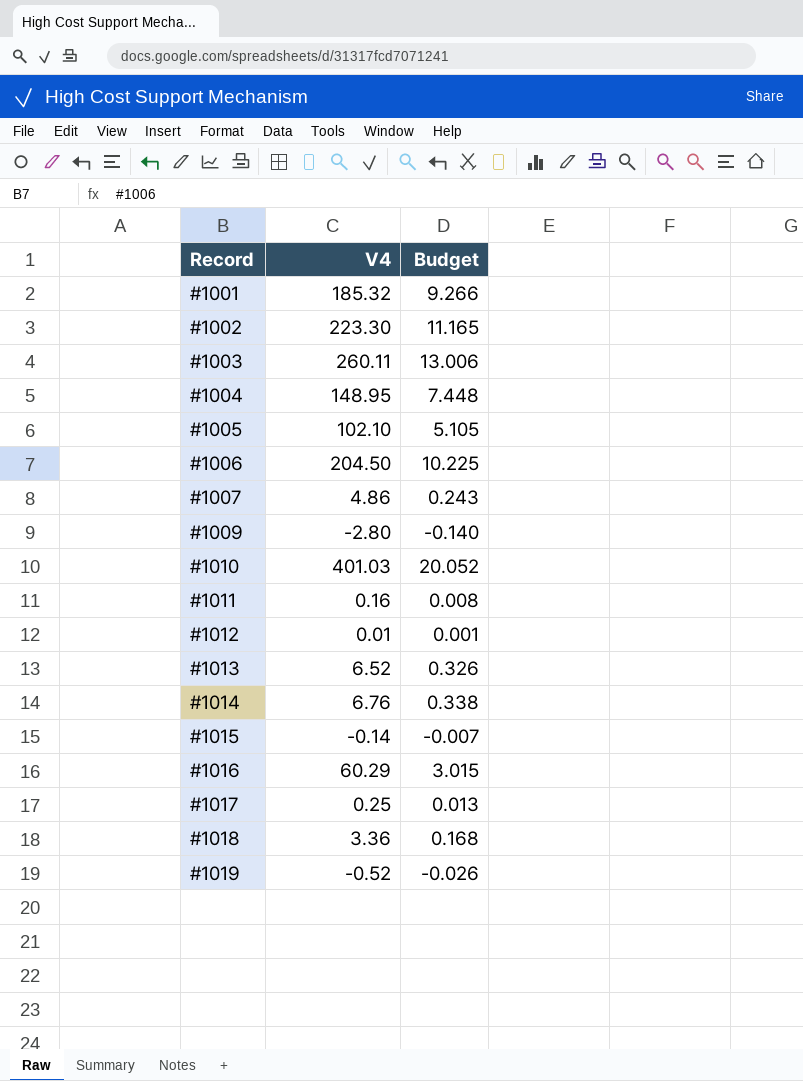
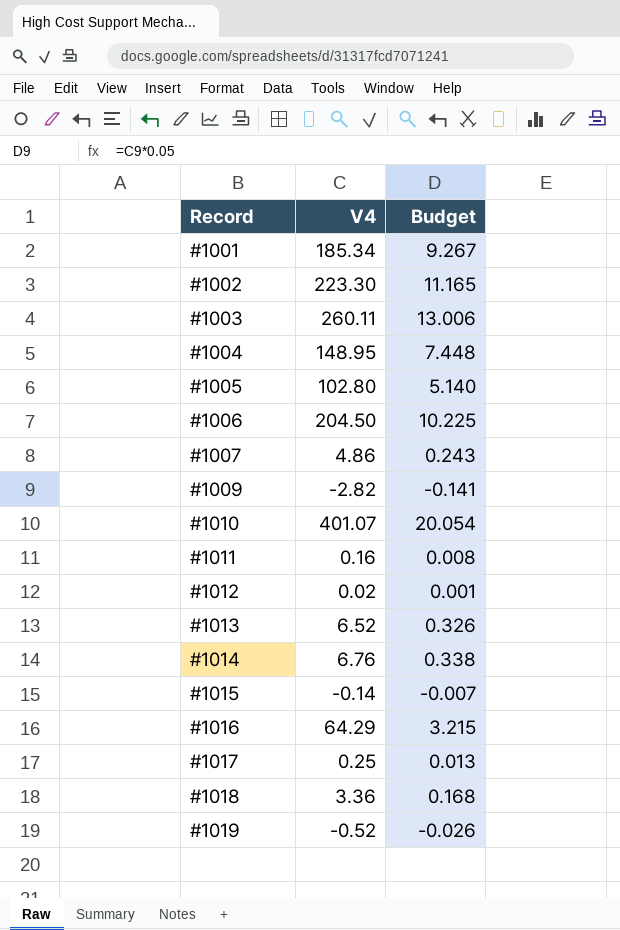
#1001 | V4: 185.32 -> 185.34
#1001 | Budget: 9.266 -> 9.267
#1005 | V4: 102.10 -> 102.80
#1005 | Budget: 5.105 -> 5.140
#1009 | V4: -2.80 -> -2.82
#1009 | Budget: -0.140 -> -0.141
#1010 | V4: 401.03 -> 401.07
#1010 | Budget: 20.052 -> 20.054
#1012 | V4: 0.01 -> 0.02
#1016 | V4: 60.29 -> 64.29
#1016 | Budget: 3.015 -> 3.215

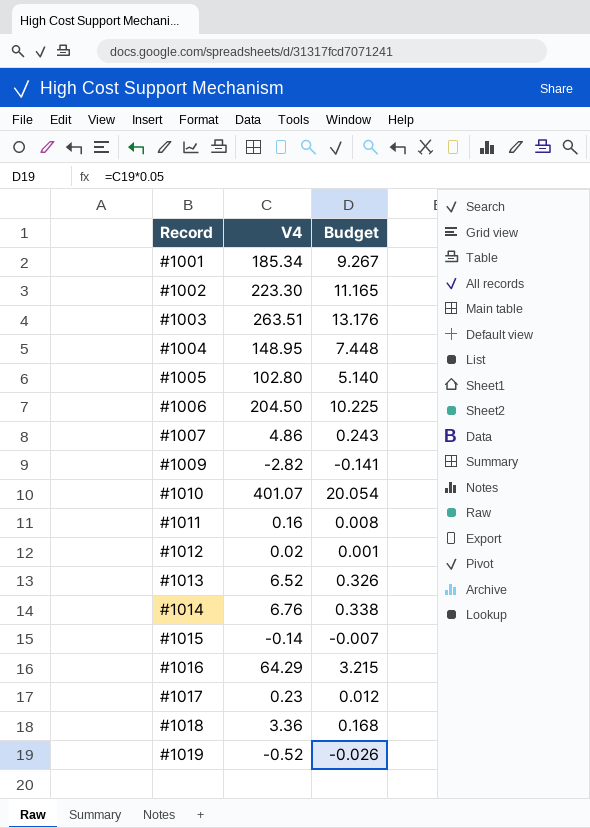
#1003 | V4: 260.11 -> 263.51
#1003 | Budget: 13.006 -> 13.176
#1017 | V4: 0.25 -> 0.23
#1017 | Budget: 0.013 -> 0.012

